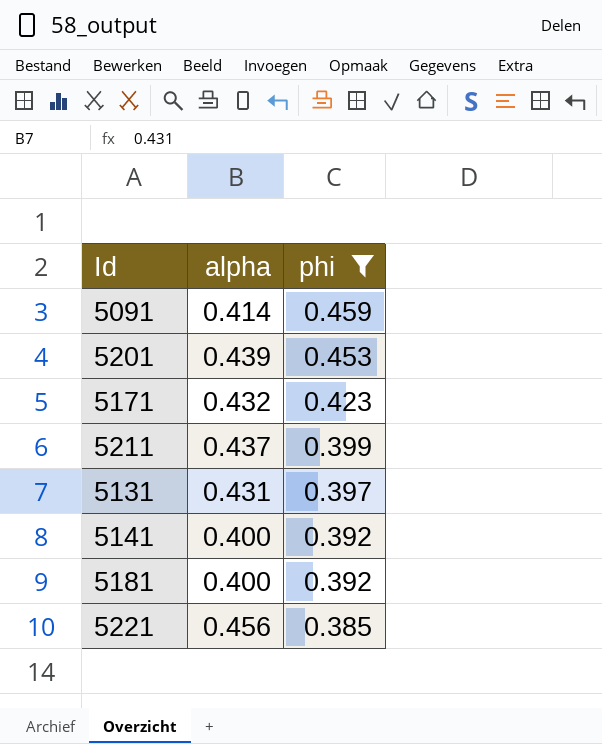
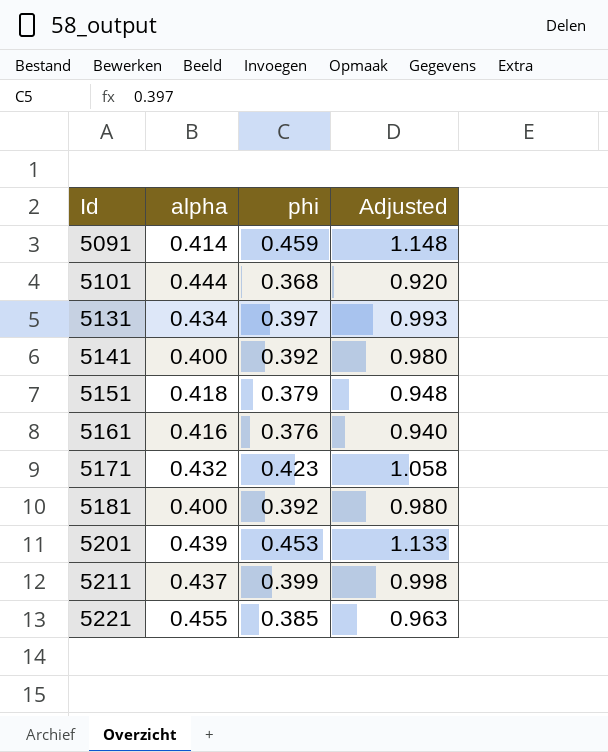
filter: phi >= 0.385 -> none
row order: phi descending -> Id ascending
column Adjusted | formula: none -> [phi] * 2.5
5131 | alpha: 0.431 -> 0.434
5221 | alpha: 0.456 -> 0.455

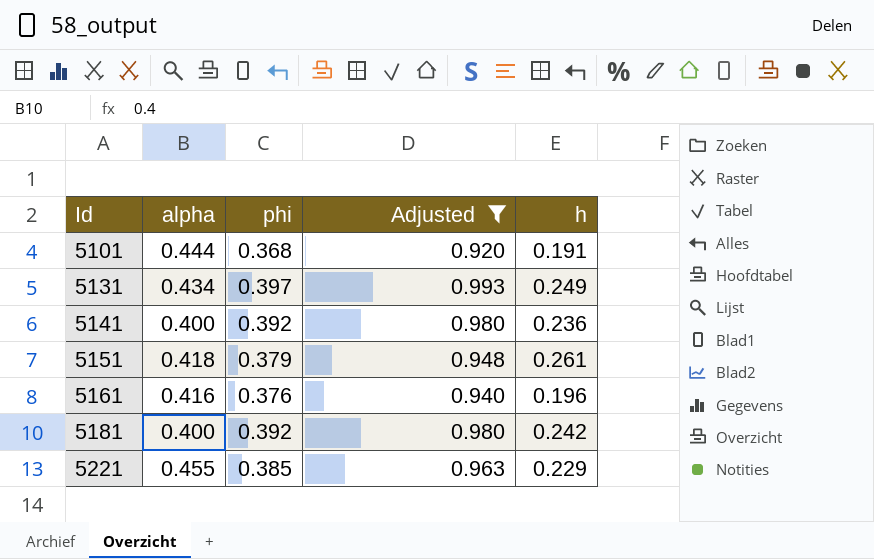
filter: none -> Adjusted <= 0.993
column h | position: none -> 5

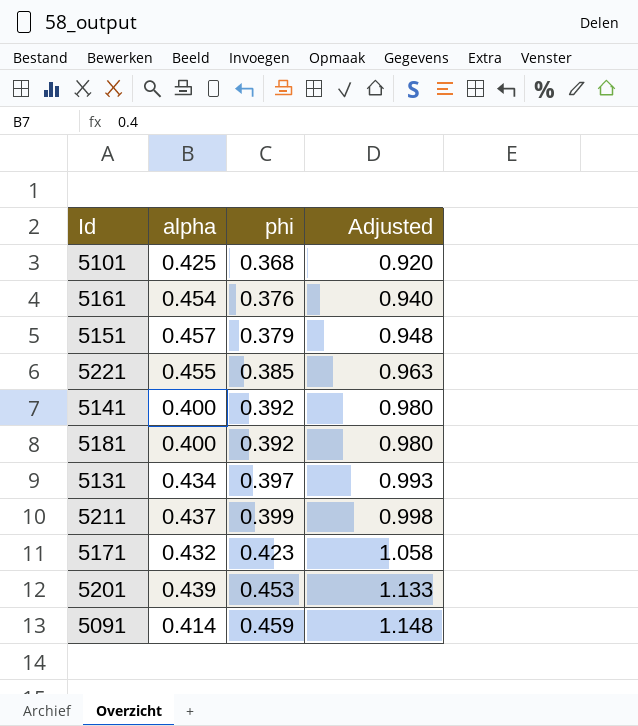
filter: Adjusted <= 0.993 -> none
row order: Id ascending -> phi ascending
column h | position: 5 -> none
5101 | alpha: 0.444 -> 0.425
5161 | alpha: 0.416 -> 0.454
5151 | alpha: 0.418 -> 0.457

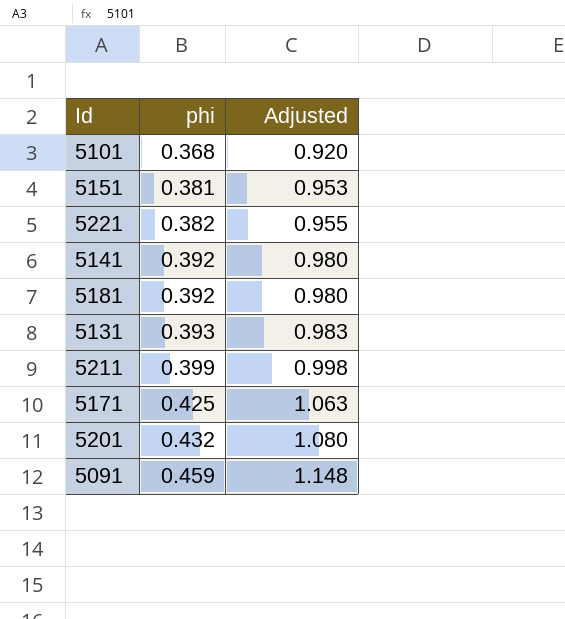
column alpha | position: 2 -> none
row 5161: 0.454 | 0.376 | 0.940 -> none
5151 | phi: 0.379 -> 0.381
5151 | Adjusted: 0.948 -> 0.953
5221 | phi: 0.385 -> 0.382
5221 | Adjusted: 0.963 -> 0.955
5131 | phi: 0.397 -> 0.393
5131 | Adjusted: 0.993 -> 0.983
5171 | phi: 0.423 -> 0.425
5171 | Adjusted: 1.058 -> 1.063
5201 | phi: 0.453 -> 0.432
5201 | Adjusted: 1.133 -> 1.080

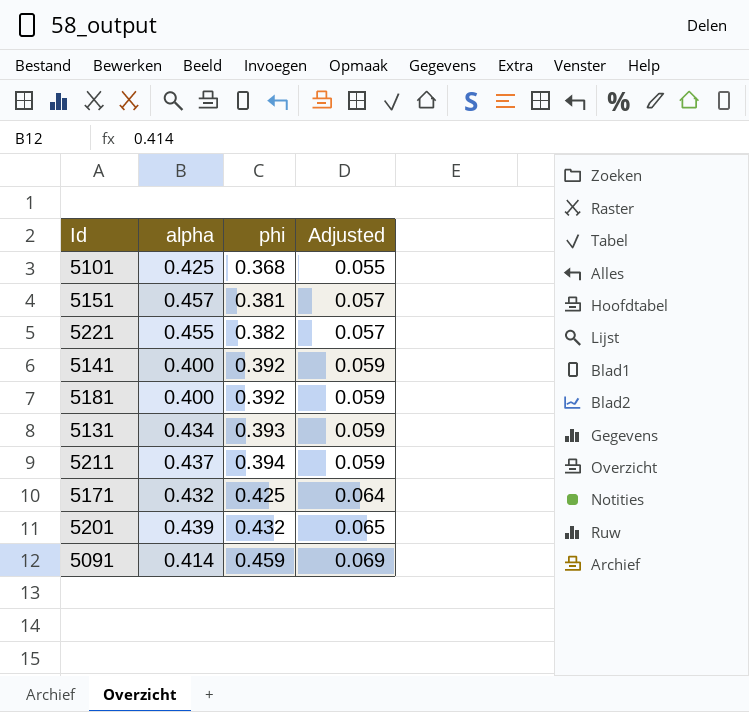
column alpha | position: none -> 2
column Adjusted | formula: [phi] * 2.5 -> [phi] * 0.15
5211 | phi: 0.399 -> 0.394

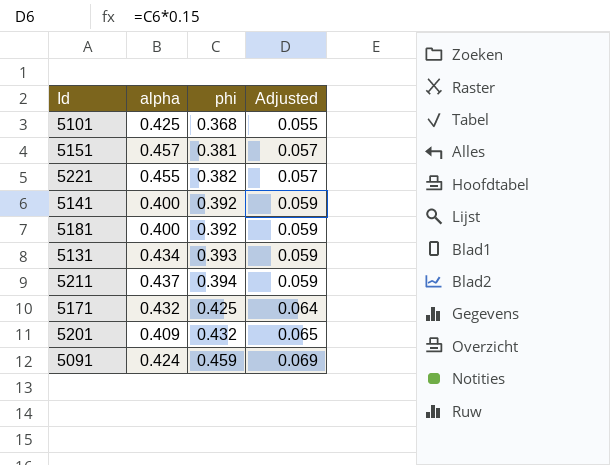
5201 | alpha: 0.439 -> 0.409
5091 | alpha: 0.414 -> 0.424

